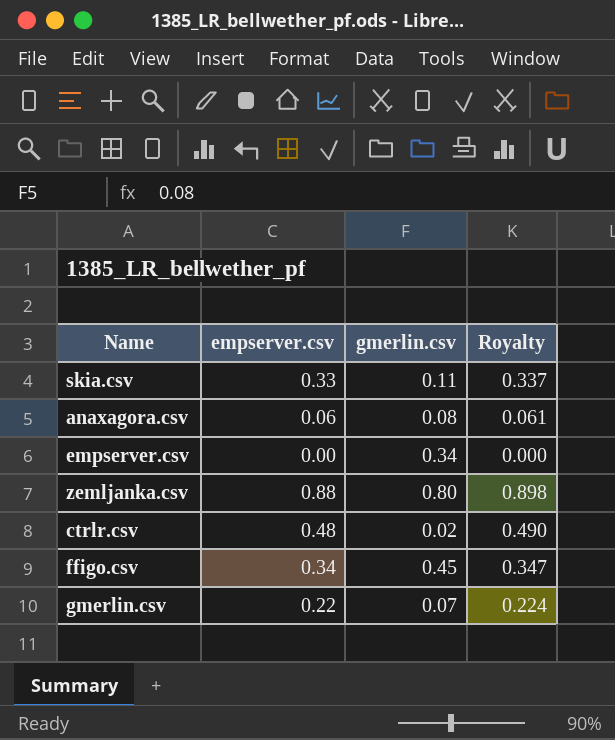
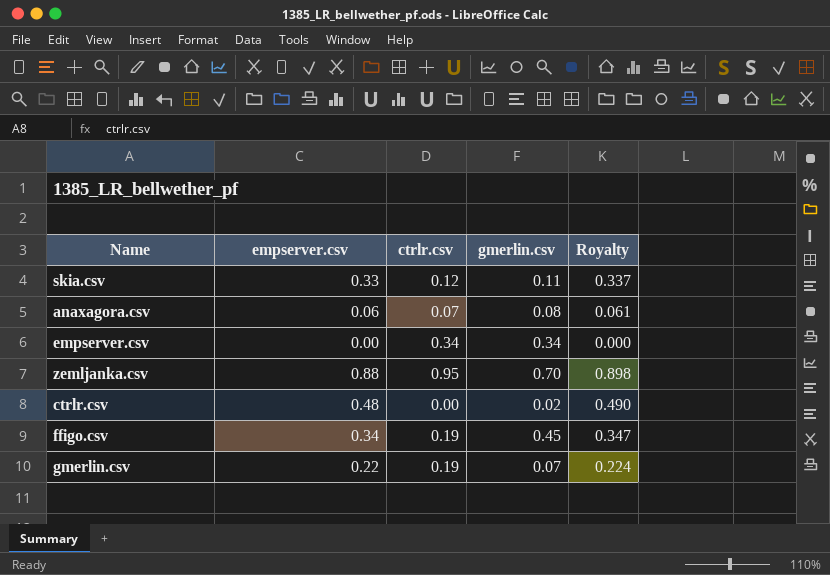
column ctrlr.csv | position: none -> 3
zemljanka.csv | gmerlin.csv: 0.80 -> 0.70

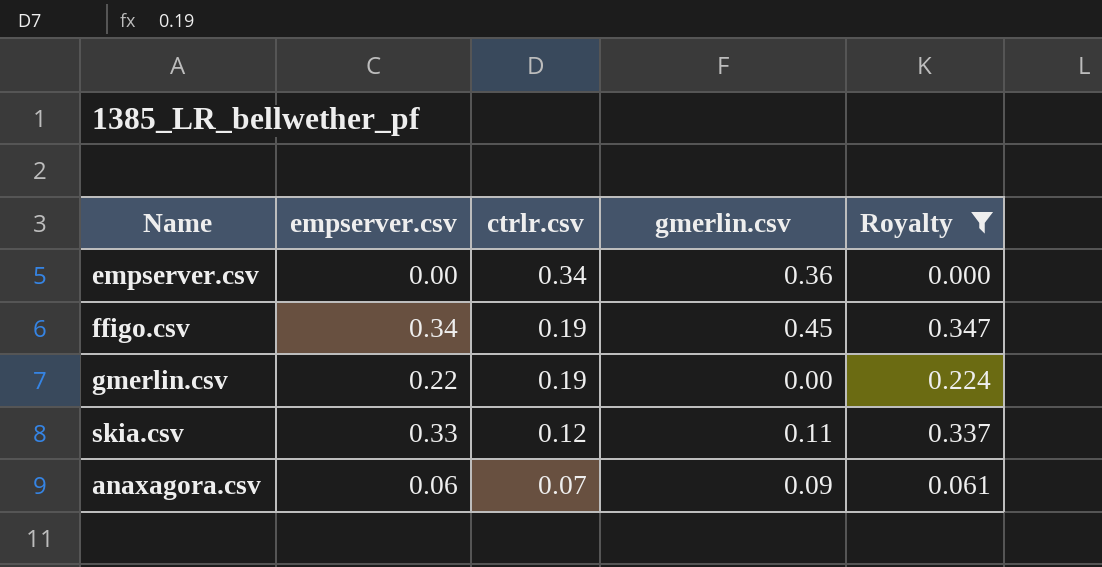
filter: none -> Royalty <= 0.347
row order: none -> ctrlr.csv descending
empserver.csv | gmerlin.csv: 0.34 -> 0.36
gmerlin.csv | gmerlin.csv: 0.07 -> 0.00
anaxagora.csv | gmerlin.csv: 0.08 -> 0.09

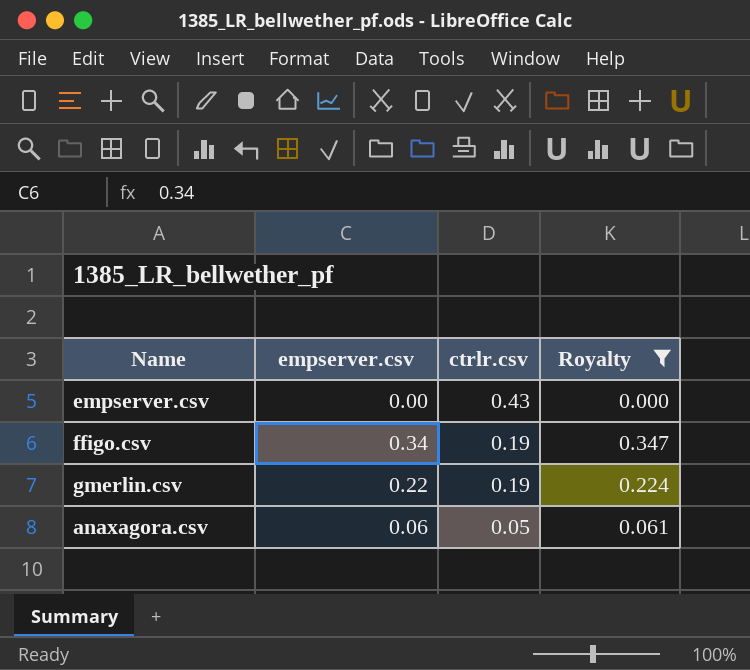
column gmerlin.csv | position: 4 -> none
row skia.csv: 0.33 | 0.12 | 0.11 | 0.337 -> none
empserver.csv | ctrlr.csv: 0.34 -> 0.43
anaxagora.csv | ctrlr.csv: 0.07 -> 0.05

